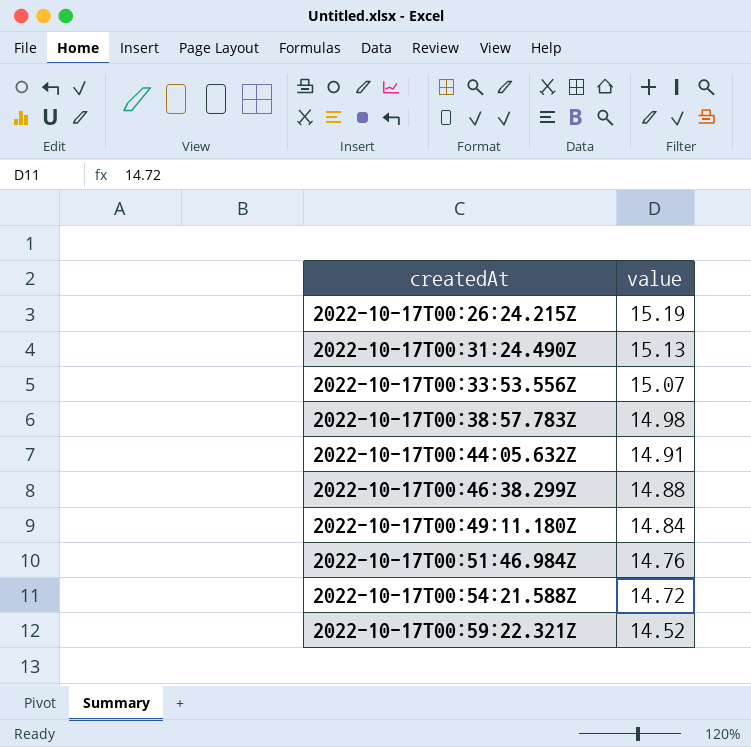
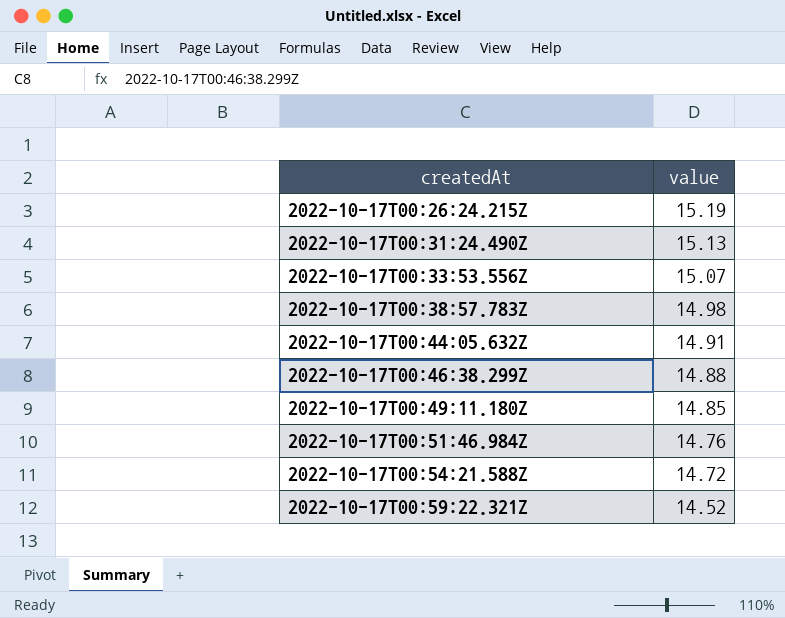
2022-10-17T00:49:11.180Z | value: 14.84 -> 14.85

